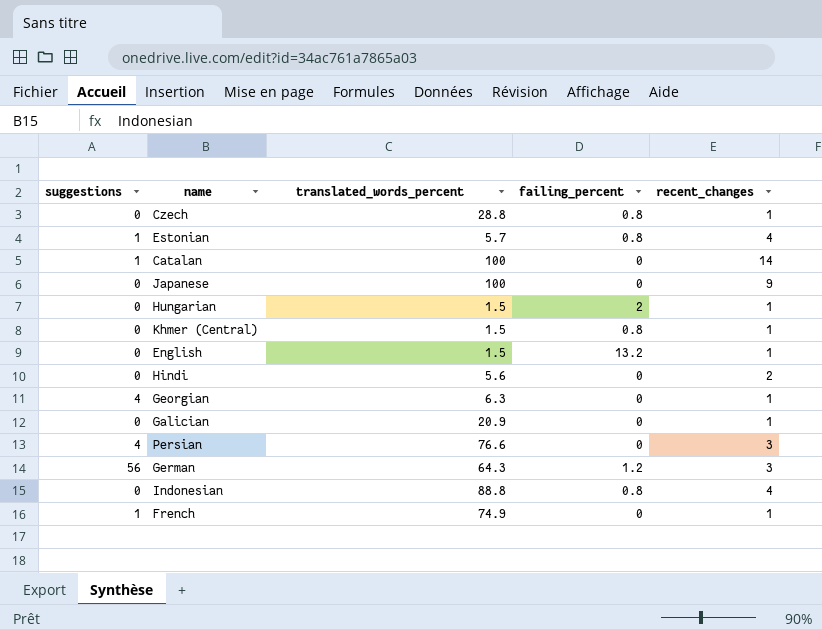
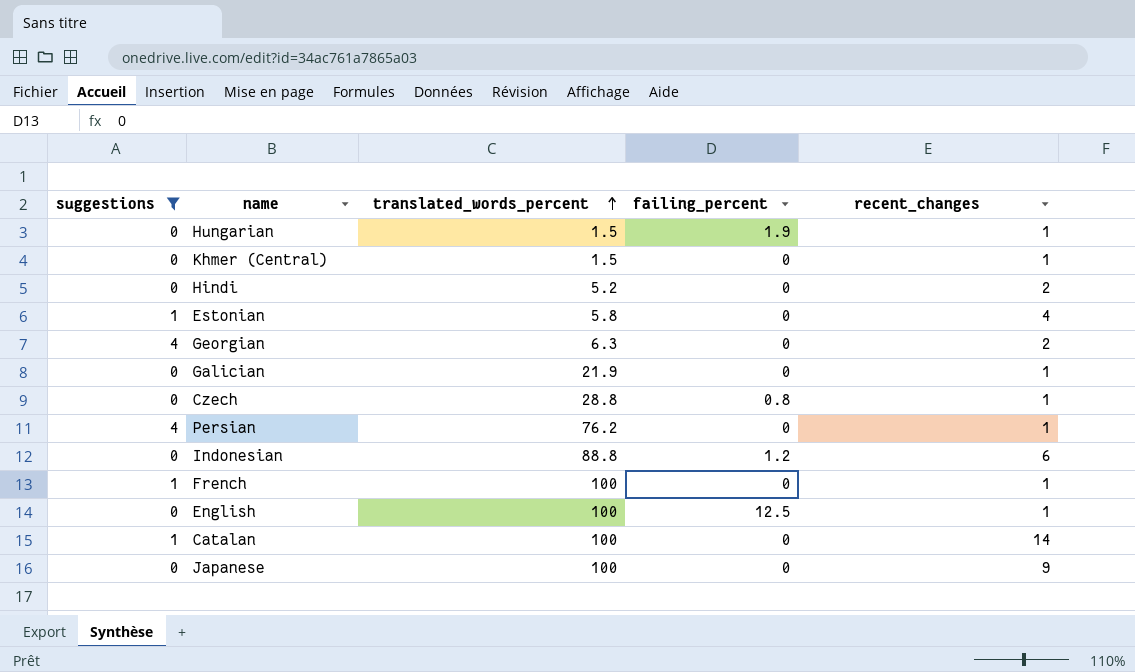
filter: none -> suggestions != 56
row order: none -> translated_words_percent ascending
Hungarian | failing_percent: 2 -> 1.9
Khmer (Central) | failing_percent: 0.8 -> 0
Hindi | translated_words_percent: 5.6 -> 5.2
Estonian | translated_words_percent: 5.7 -> 5.8
Estonian | failing_percent: 0.8 -> 0
Georgian | recent_changes: 1 -> 2
Galician | translated_words_percent: 20.9 -> 21.9
Persian | translated_words_percent: 76.6 -> 76.2
Persian | recent_changes: 3 -> 1
Indonesian | failing_percent: 0.8 -> 1.2
Indonesian | recent_changes: 4 -> 6
French | translated_words_percent: 74.9 -> 100
English | translated_words_percent: 1.5 -> 100
English | failing_percent: 13.2 -> 12.5

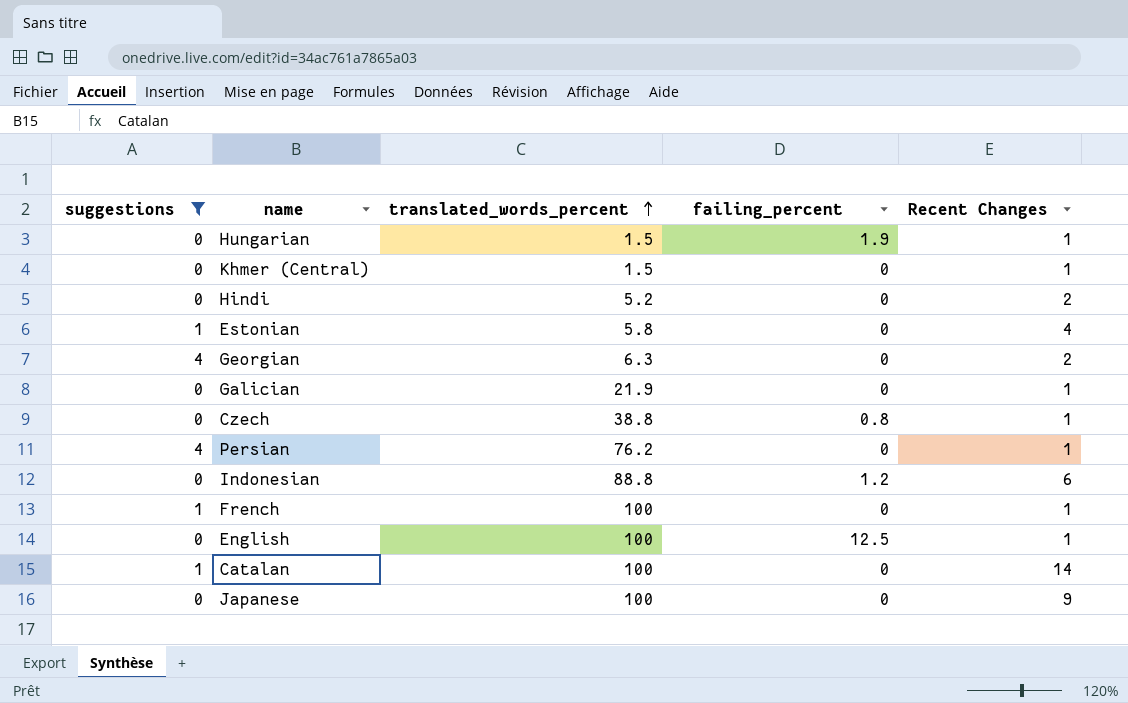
column name: recent_changes -> Recent Changes
Czech | translated_words_percent: 28.8 -> 38.8

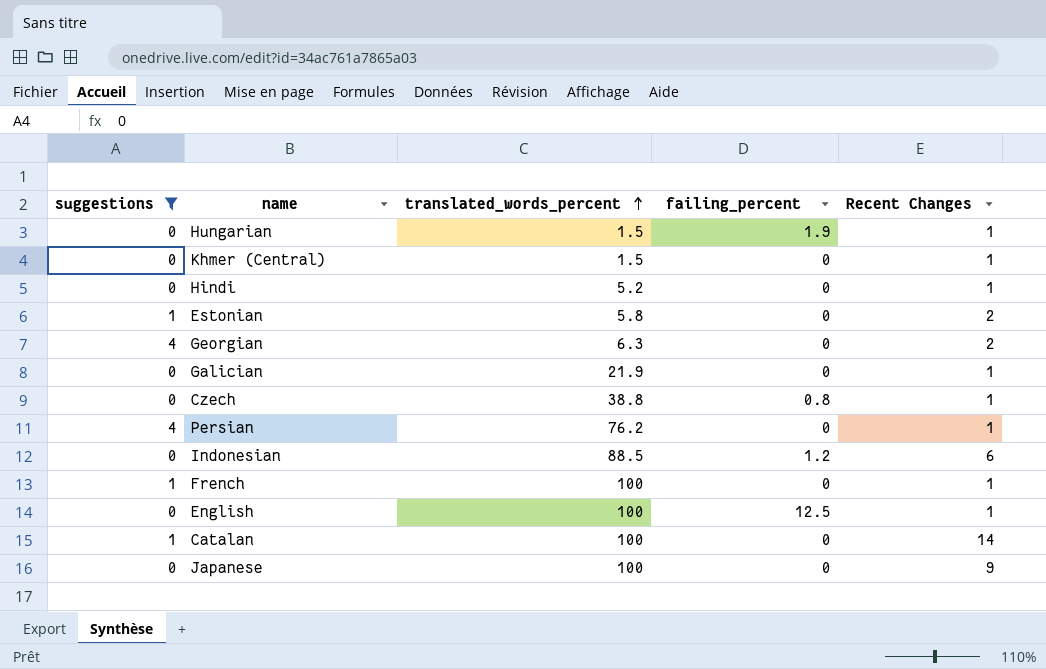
Hindi | Recent Changes: 2 -> 1
Estonian | Recent Changes: 4 -> 2
Indonesian | translated_words_percent: 88.8 -> 88.5

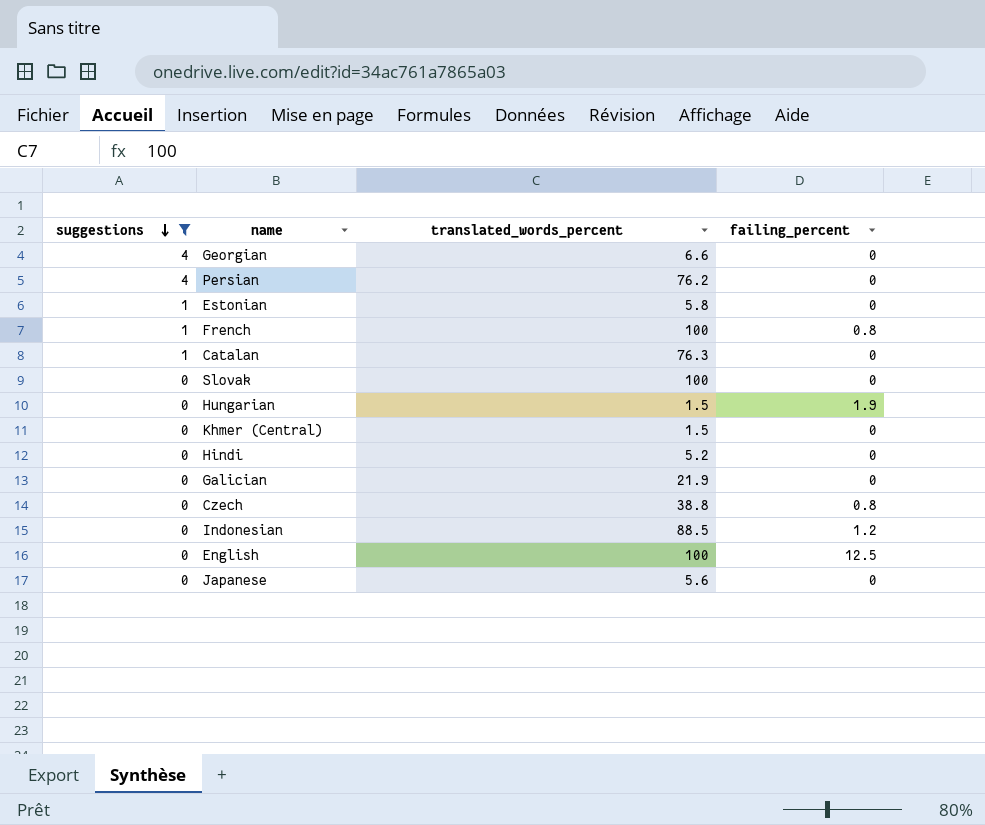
row order: translated_words_percent ascending -> suggestions descending
column Recent Changes | position: 5 -> none
Georgian | translated_words_percent: 6.3 -> 6.6
French | failing_percent: 0 -> 0.8
Catalan | translated_words_percent: 100 -> 76.3
row Slovak: none -> 0 | 100 | 0
Japanese | translated_words_percent: 100 -> 5.6

